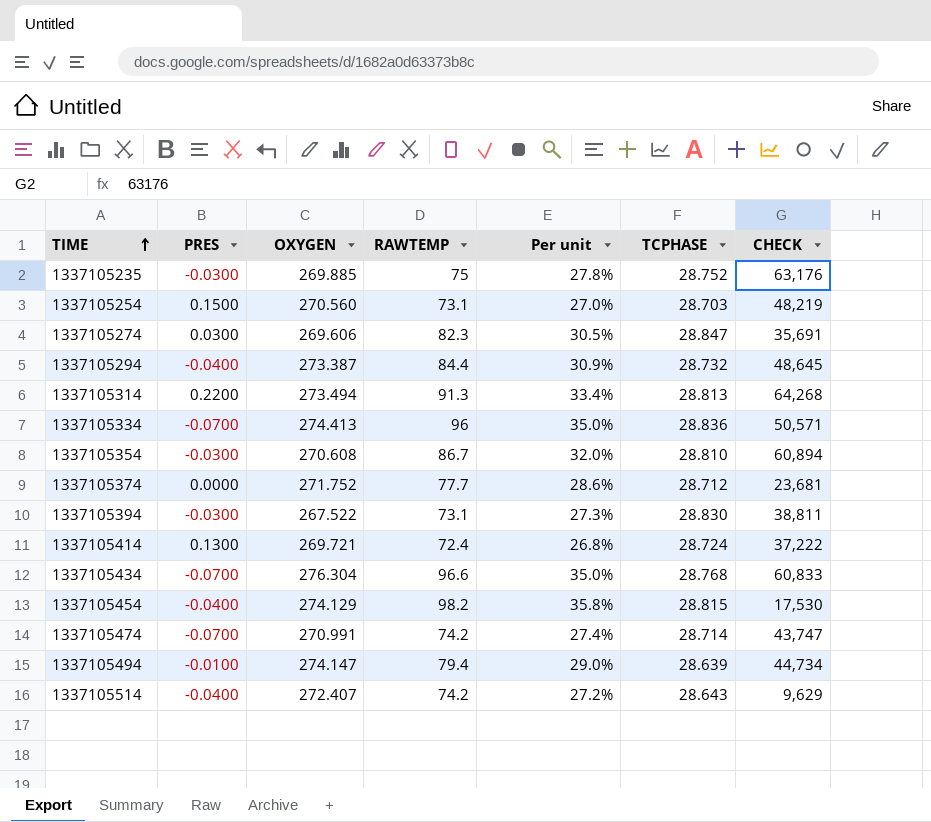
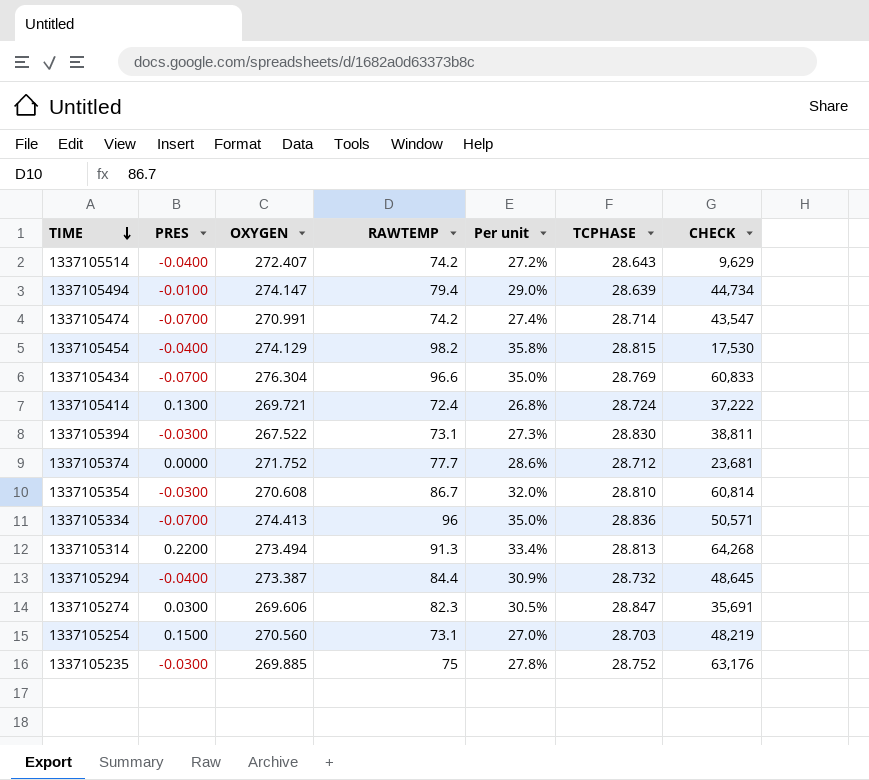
row order: TIME ascending -> TIME descending
1337105474 | CHECK: 43,747 -> 43,547
1337105434 | TCPHASE: 28.768 -> 28.769
1337105354 | CHECK: 60,894 -> 60,814

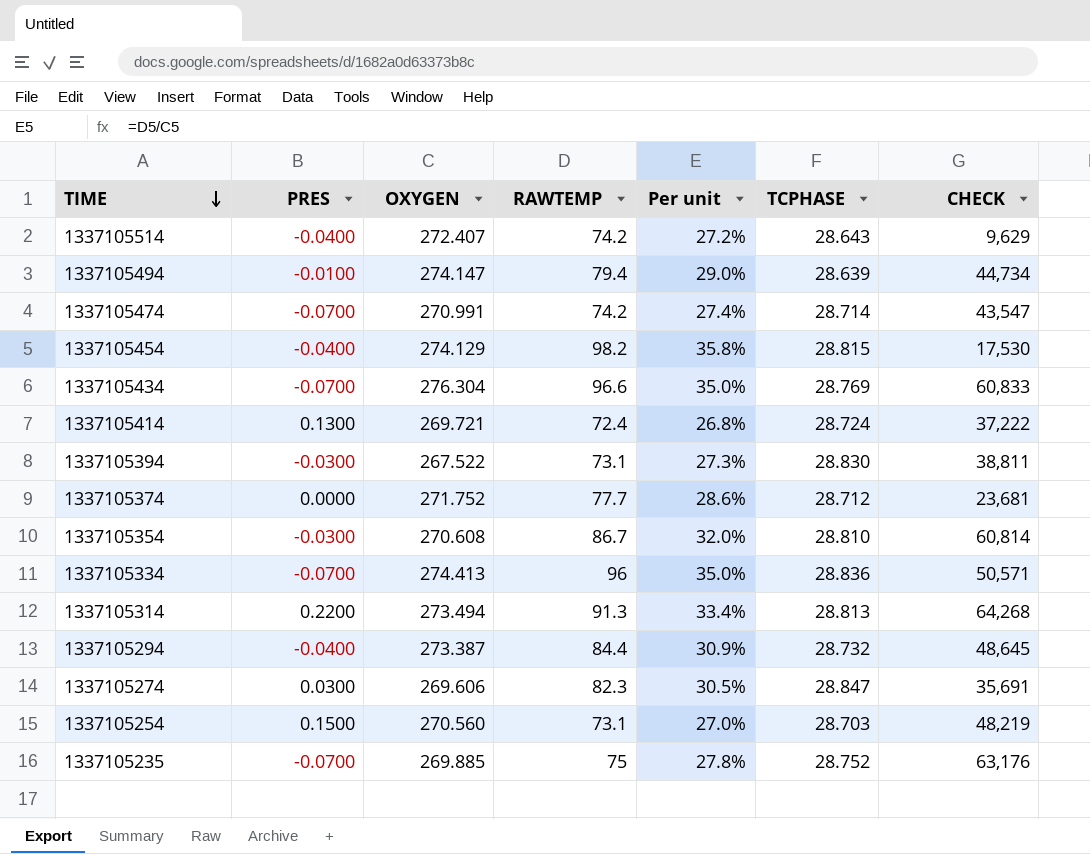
1337105235 | PRES: -0.0300 -> -0.0700

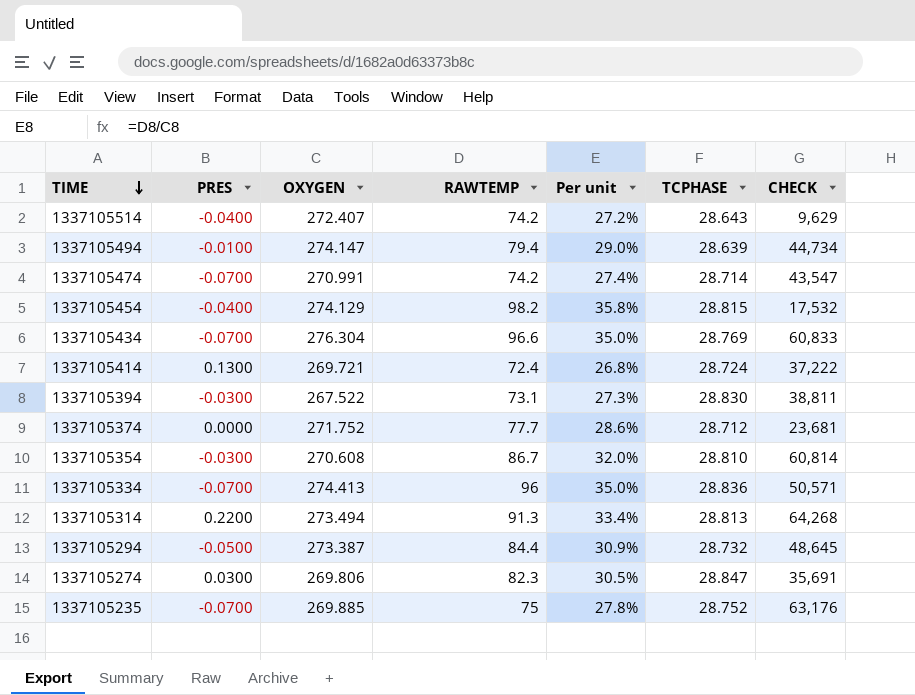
row 1337105254: 0.1500 | 270.560 | 73.1 | 27.0% | 28.703 | 48,219 -> none
1337105454 | CHECK: 17,530 -> 17,532
1337105294 | PRES: -0.0400 -> -0.0500
1337105274 | OXYGEN: 269.606 -> 269.806

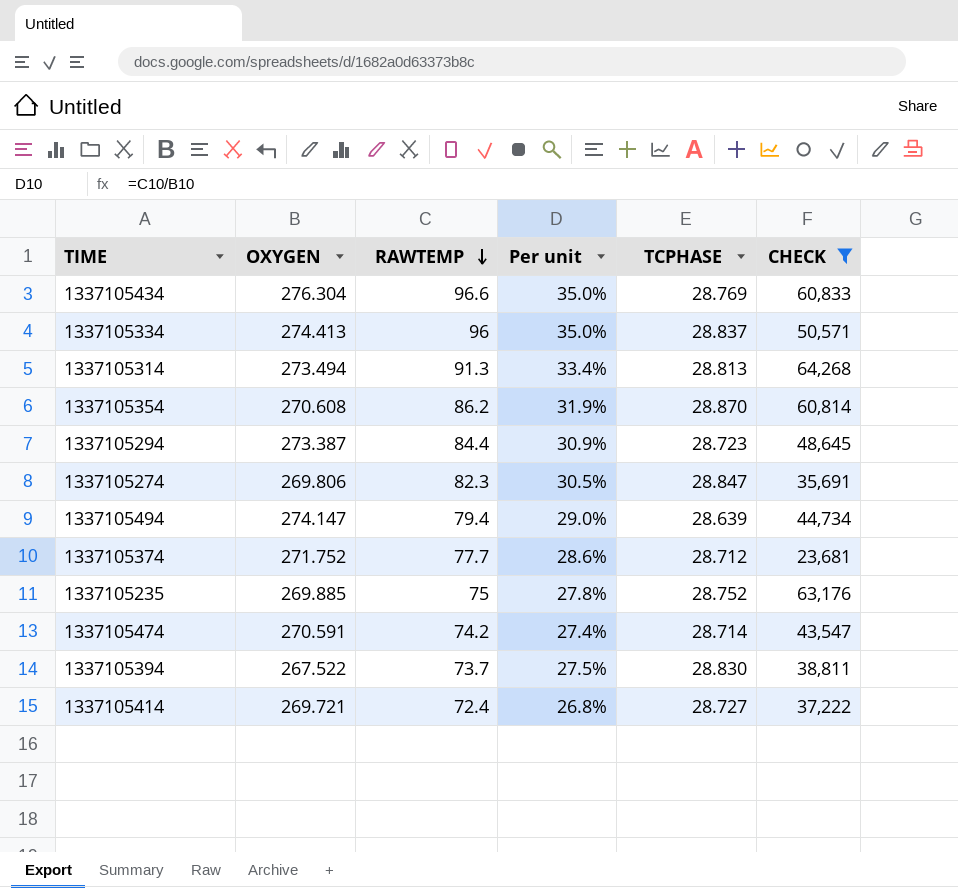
filter: none -> CHECK >= 23,681
row order: TIME descending -> RAWTEMP descending
column PRES | position: 2 -> none
1337105334 | TCPHASE: 28.836 -> 28.837
1337105354 | RAWTEMP: 86.7 -> 86.2
1337105354 | Per unit: 32.0% -> 31.9%
1337105354 | TCPHASE: 28.810 -> 28.870
1337105294 | TCPHASE: 28.732 -> 28.723
1337105474 | OXYGEN: 270.991 -> 270.591
1337105394 | RAWTEMP: 73.1 -> 73.7
1337105394 | Per unit: 27.3% -> 27.5%
1337105414 | TCPHASE: 28.724 -> 28.727

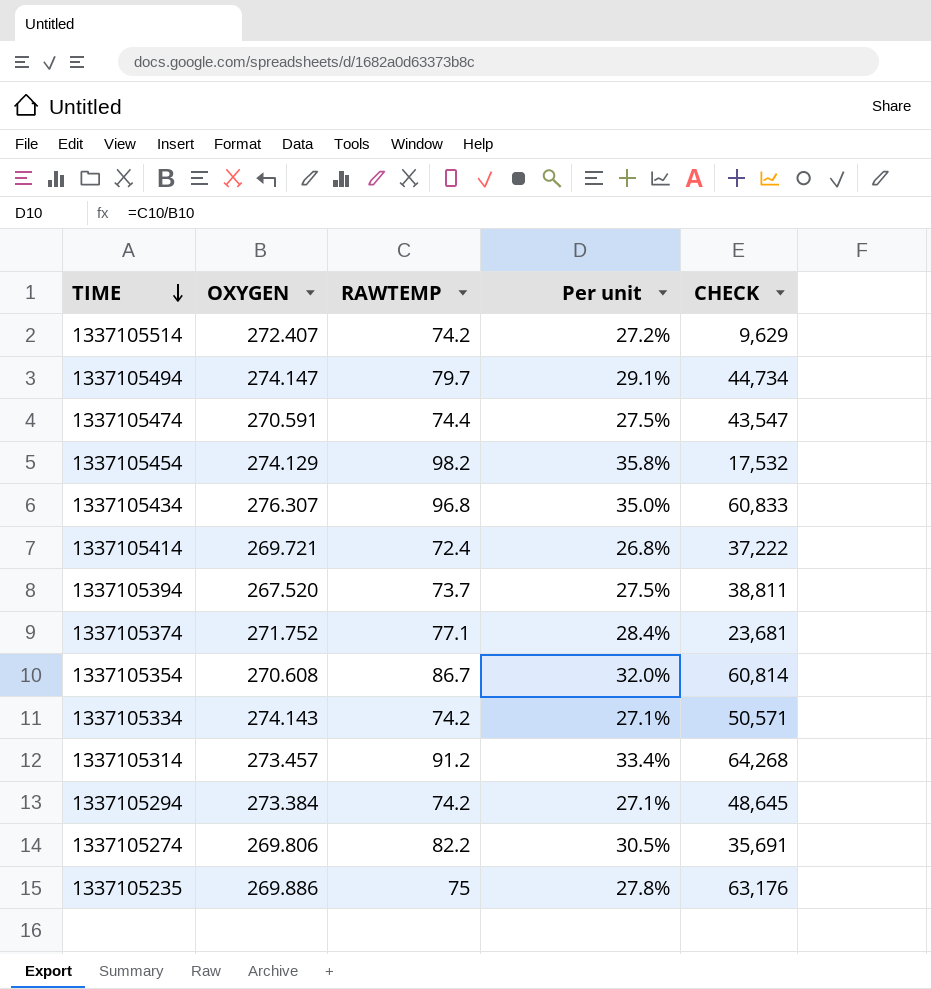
filter: CHECK >= 23,681 -> none
row order: RAWTEMP descending -> TIME descending
column TCPHASE | position: 5 -> none
1337105494 | RAWTEMP: 79.4 -> 79.7
1337105494 | Per unit: 29.0% -> 29.1%
1337105474 | RAWTEMP: 74.2 -> 74.4
1337105474 | Per unit: 27.4% -> 27.5%
1337105434 | OXYGEN: 276.304 -> 276.307
1337105434 | RAWTEMP: 96.6 -> 96.8
1337105394 | OXYGEN: 267.522 -> 267.520
1337105374 | RAWTEMP: 77.7 -> 77.1
1337105374 | Per unit: 28.6% -> 28.4%
1337105354 | RAWTEMP: 86.2 -> 86.7
1337105354 | Per unit: 31.9% -> 32.0%
1337105334 | OXYGEN: 274.413 -> 274.143
1337105334 | RAWTEMP: 96 -> 74.2
1337105334 | Per unit: 35.0% -> 27.1%
1337105314 | OXYGEN: 273.494 -> 273.457
1337105314 | RAWTEMP: 91.3 -> 91.2
1337105294 | OXYGEN: 273.387 -> 273.384
1337105294 | RAWTEMP: 84.4 -> 74.2
1337105294 | Per unit: 30.9% -> 27.1%
1337105274 | RAWTEMP: 82.3 -> 82.2
1337105235 | OXYGEN: 269.885 -> 269.886

